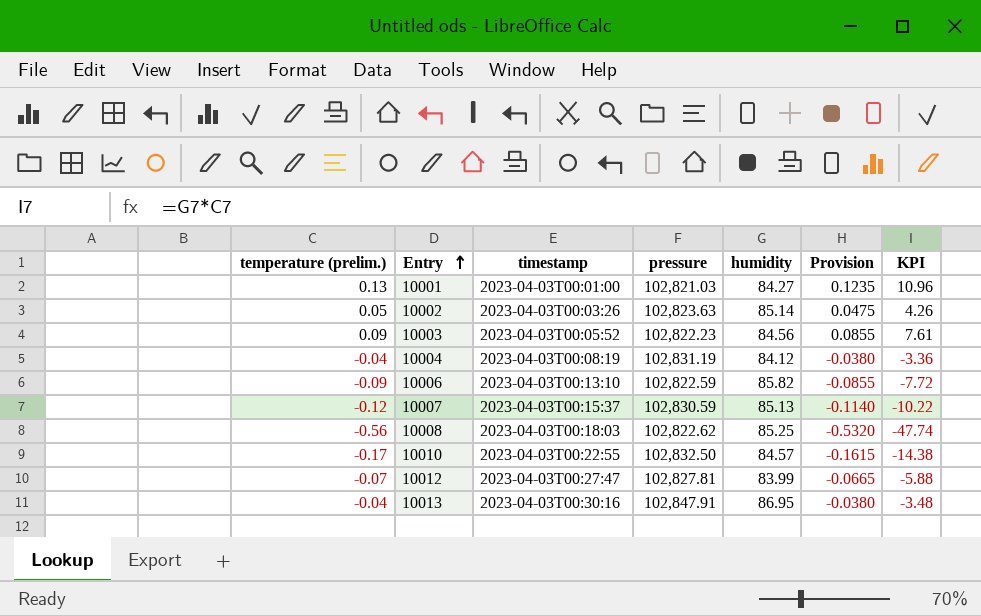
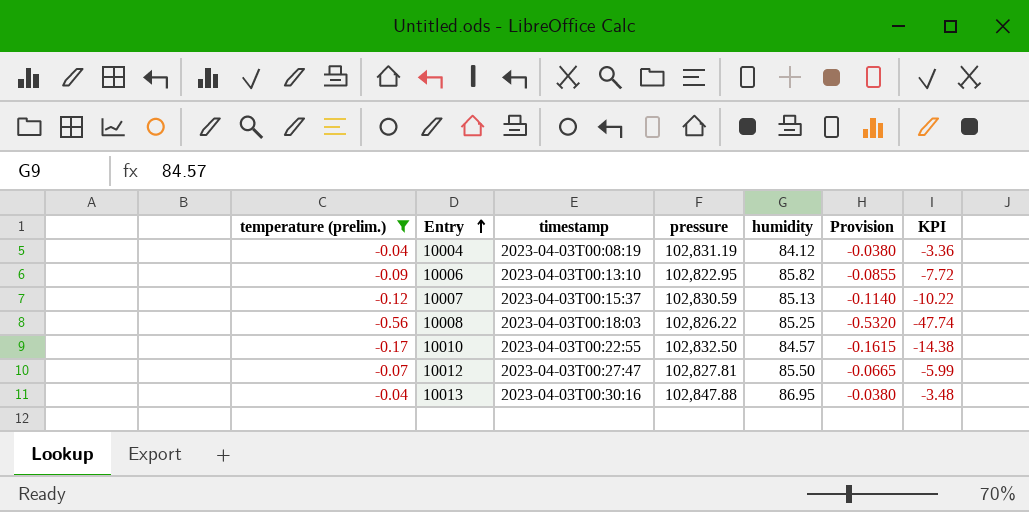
filter: none -> temperature (prelim.) <= -0.04
10006 | pressure: 102,822.59 -> 102,822.95
10008 | pressure: 102,822.62 -> 102,826.22
10012 | humidity: 83.99 -> 85.50
10012 | KPI: -5.88 -> -5.99
10013 | pressure: 102,847.91 -> 102,847.88

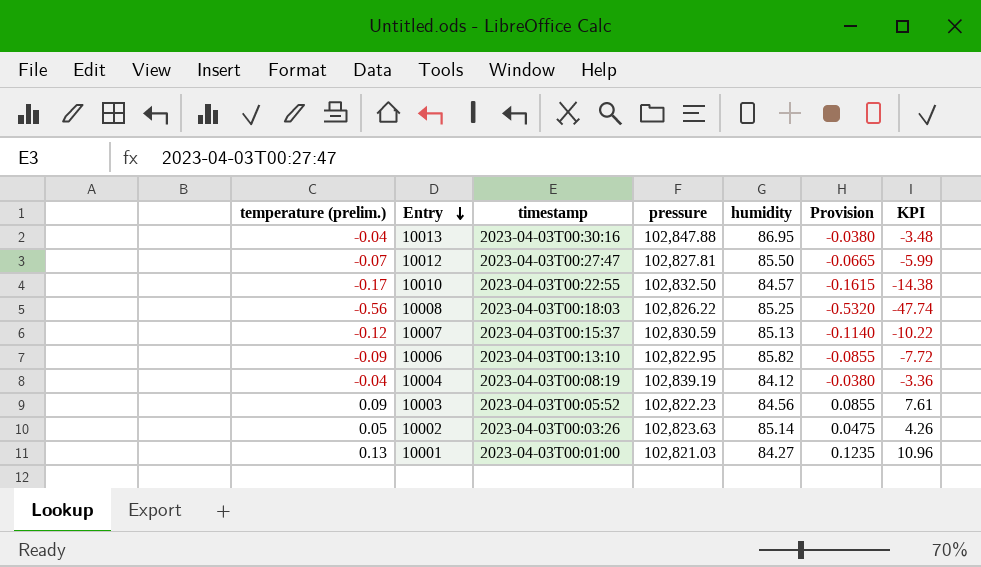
filter: temperature (prelim.) <= -0.04 -> none
row order: Entry ascending -> Entry descending
10004 | pressure: 102,831.19 -> 102,839.19

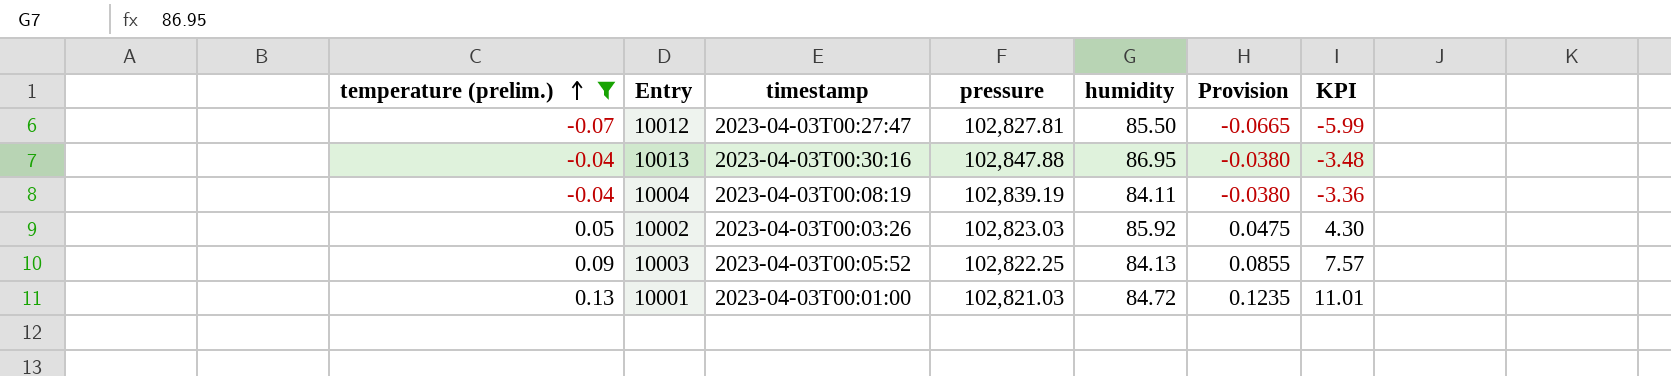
filter: none -> temperature (prelim.) >= -0.07
row order: Entry descending -> temperature (prelim.) ascending
10004 | humidity: 84.12 -> 84.11
10002 | pressure: 102,823.63 -> 102,823.03
10002 | humidity: 85.14 -> 85.92
10002 | KPI: 4.26 -> 4.30
10003 | pressure: 102,822.23 -> 102,822.25
10003 | humidity: 84.56 -> 84.13
10003 | KPI: 7.61 -> 7.57
10001 | humidity: 84.27 -> 84.72
10001 | KPI: 10.96 -> 11.01

